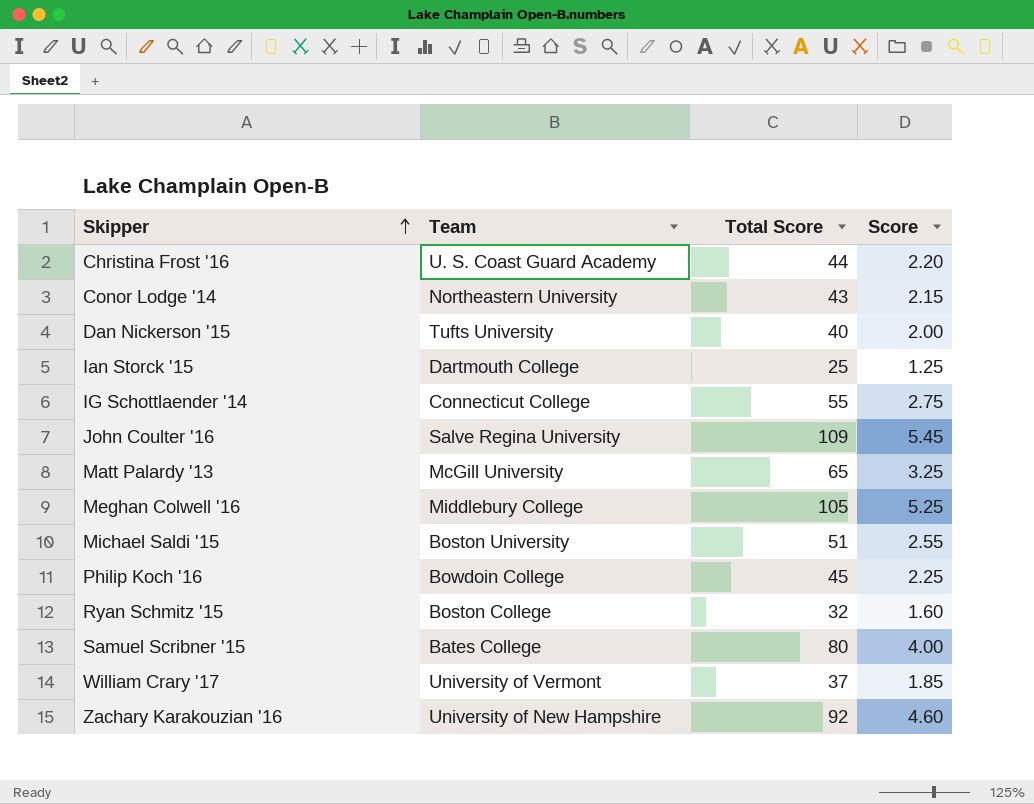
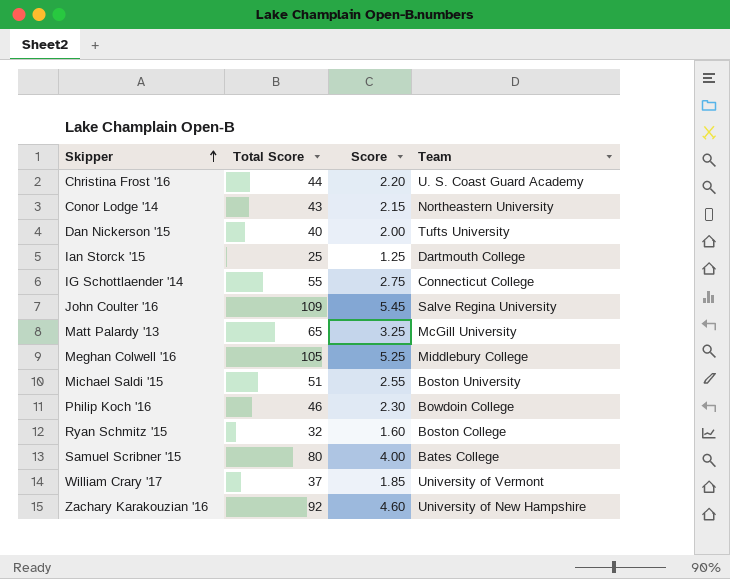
column Team | position: 2 -> 4
Philip Koch '16 | Total Score: 45 -> 46
Philip Koch '16 | Score: 2.25 -> 2.30

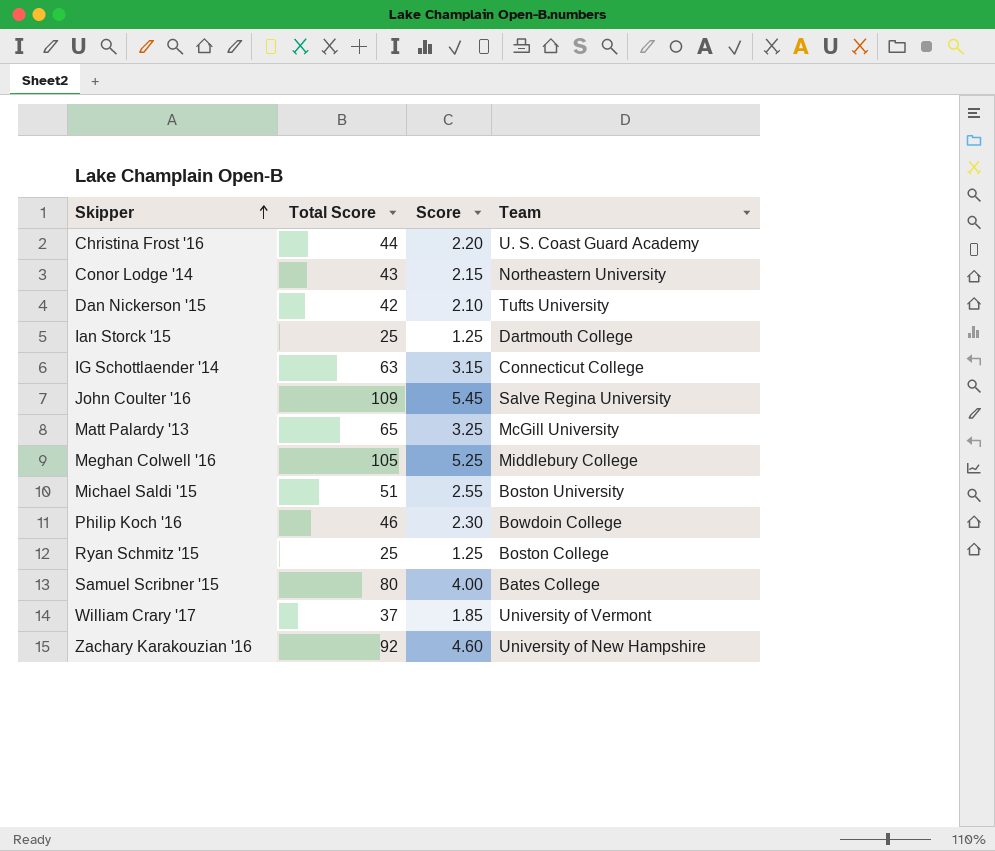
Dan Nickerson '15 | Total Score: 40 -> 42
Dan Nickerson '15 | Score: 2.00 -> 2.10
IG Schottlaender '14 | Total Score: 55 -> 63
IG Schottlaender '14 | Score: 2.75 -> 3.15
Ryan Schmitz '15 | Total Score: 32 -> 25
Ryan Schmitz '15 | Score: 1.60 -> 1.25

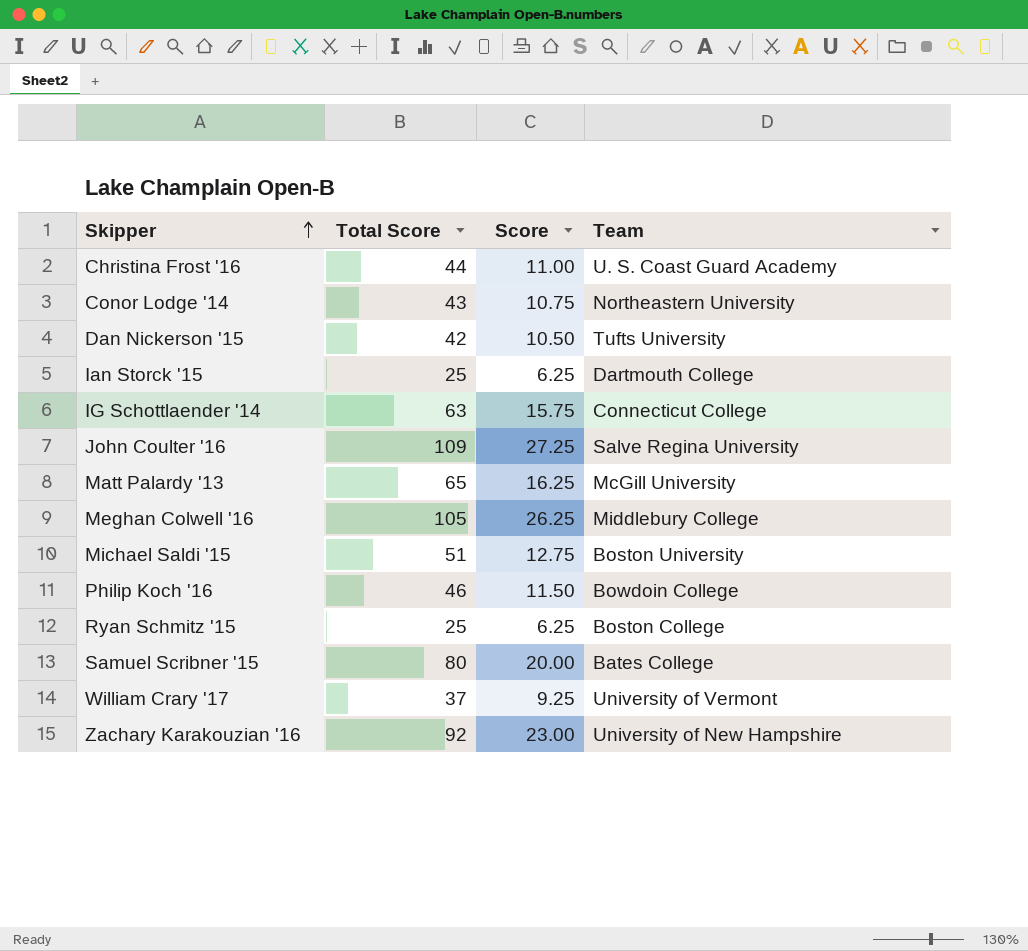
column Score | formula: [Total Score] * 0.05 -> [Total Score] * 0.25

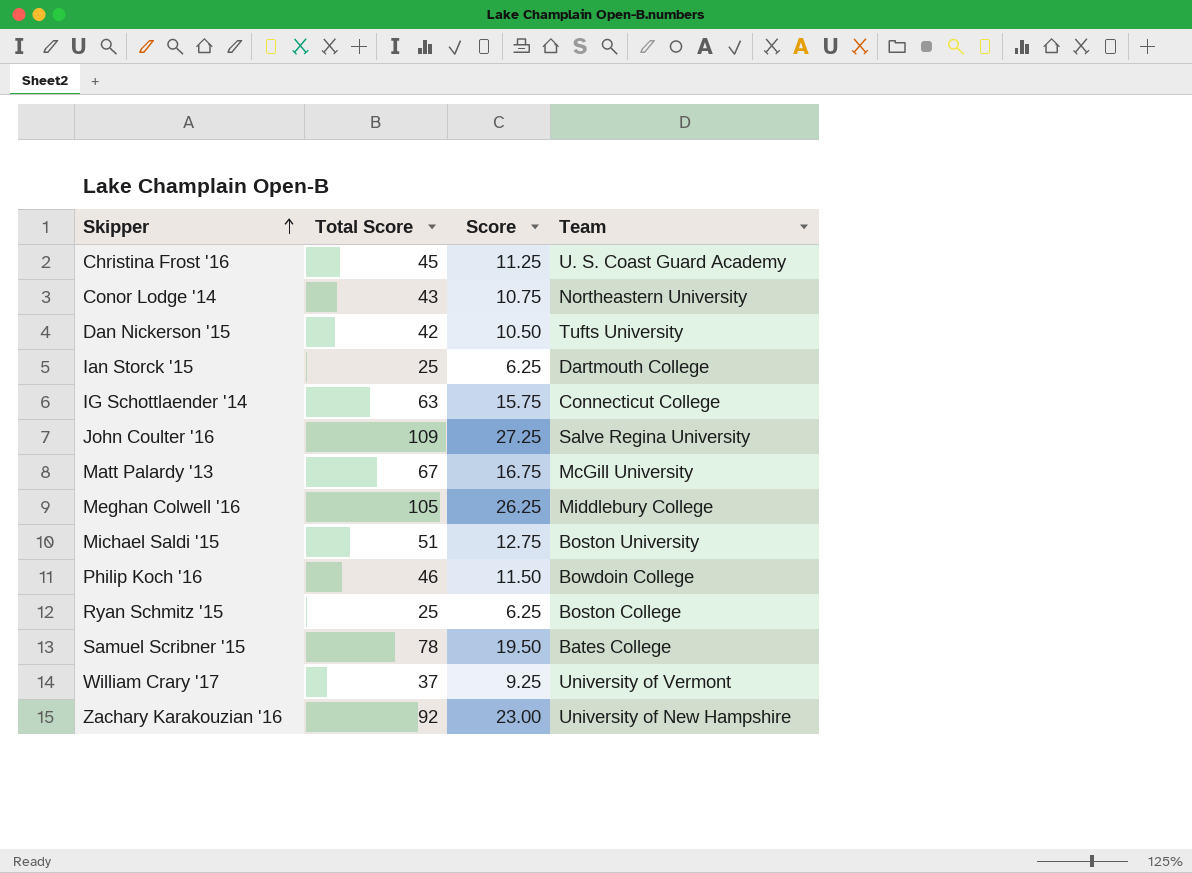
Christina Frost '16 | Total Score: 44 -> 45
Christina Frost '16 | Score: 11.00 -> 11.25
Matt Palardy '13 | Total Score: 65 -> 67
Matt Palardy '13 | Score: 16.25 -> 16.75
Samuel Scribner '15 | Total Score: 80 -> 78
Samuel Scribner '15 | Score: 20.00 -> 19.50

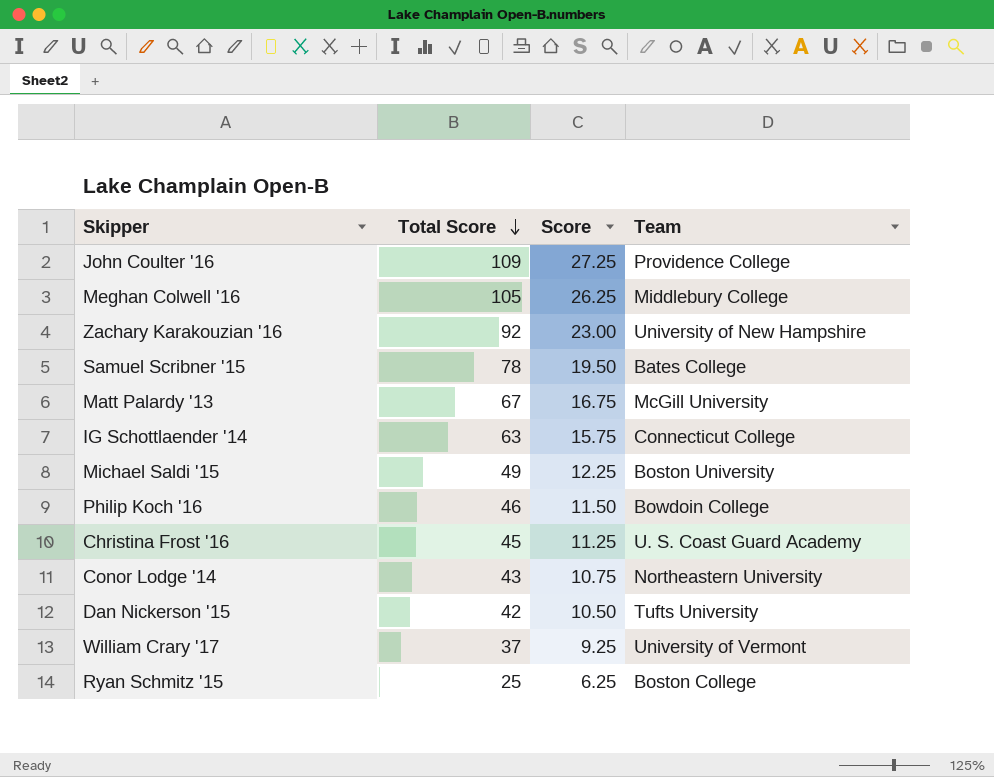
row order: Skipper ascending -> Total Score descending
row Ian Storck '15: 25 | 6.25 | Dartmouth College -> none
John Coulter '16 | Team: Salve Regina University -> Providence College
Michael Saldi '15 | Total Score: 51 -> 49
Michael Saldi '15 | Score: 12.75 -> 12.25

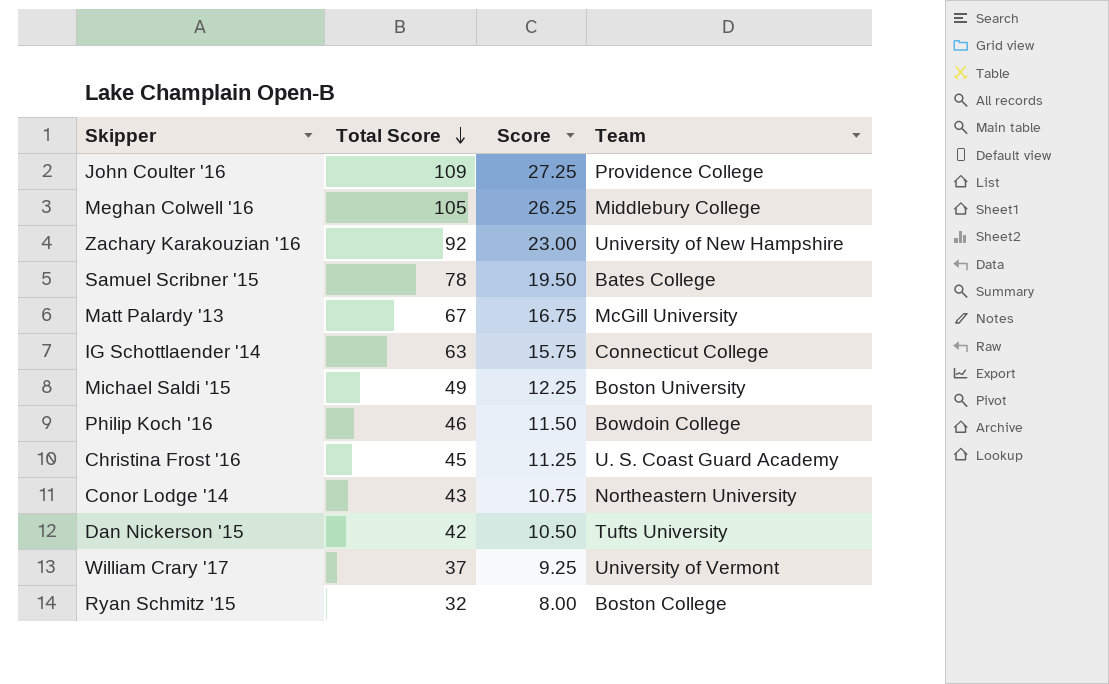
Ryan Schmitz '15 | Total Score: 25 -> 32
Ryan Schmitz '15 | Score: 6.25 -> 8.00

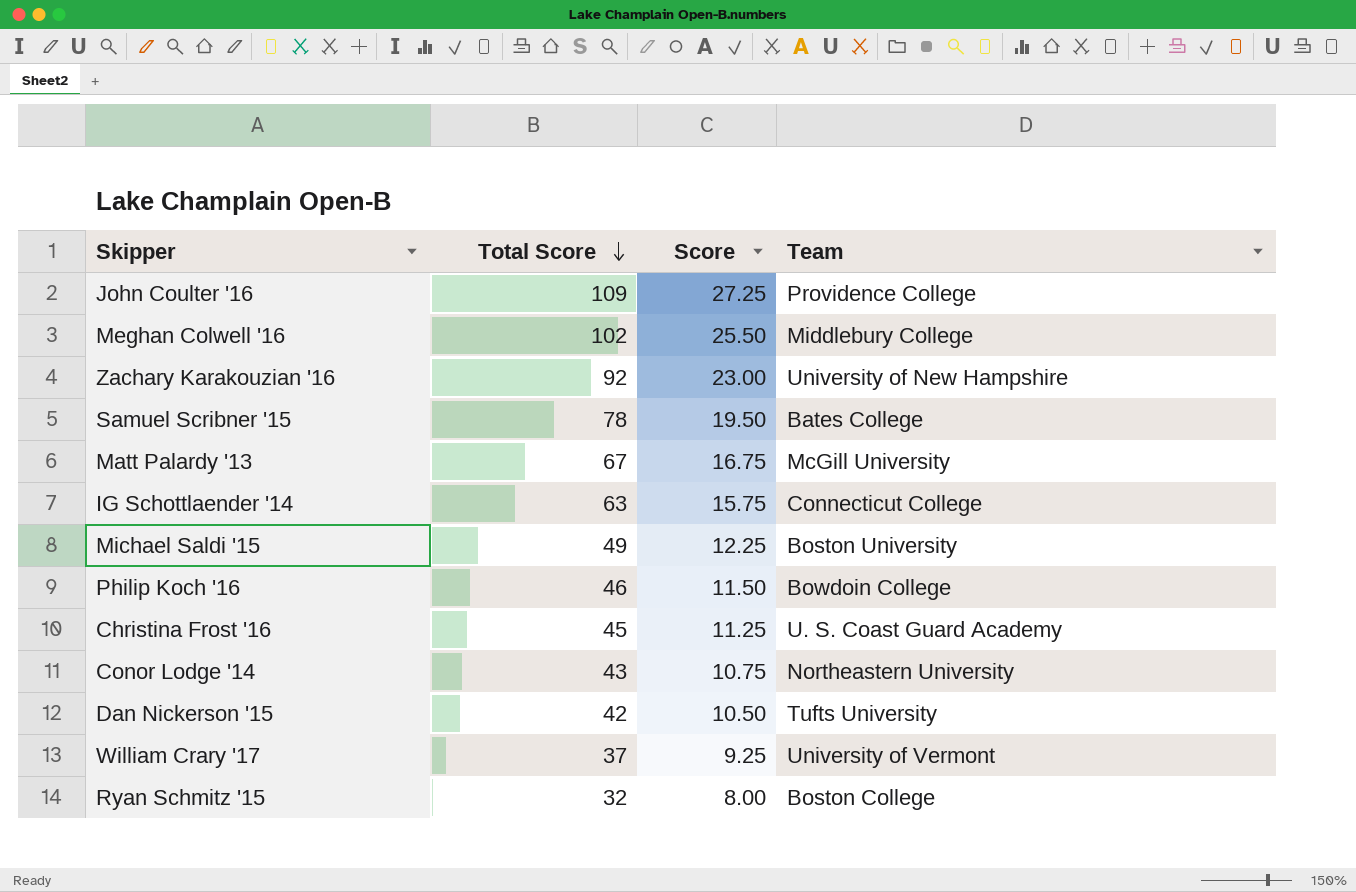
Meghan Colwell '16 | Total Score: 105 -> 102
Meghan Colwell '16 | Score: 26.25 -> 25.50

